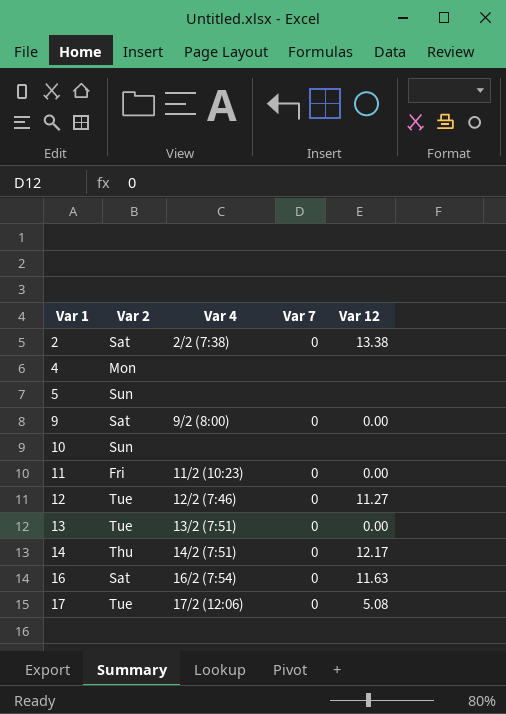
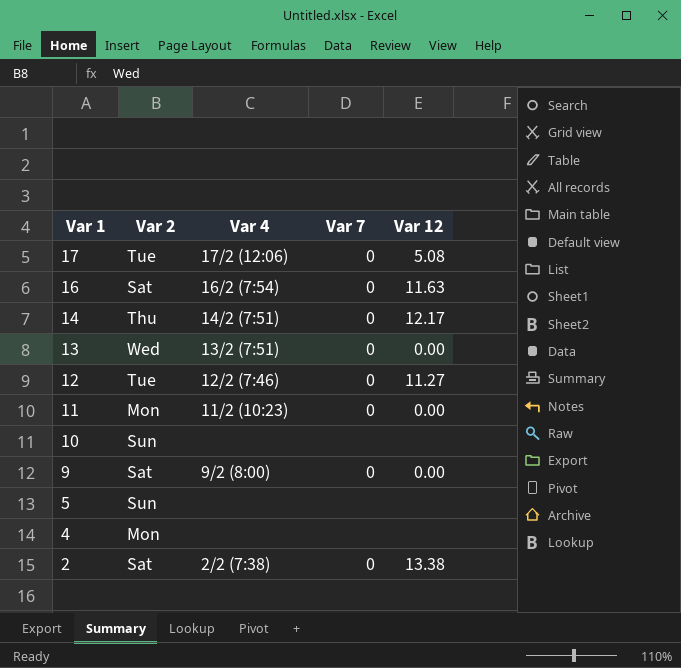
row order: Var 1 ascending -> Var 1 descending
13 | Var 2: Tue -> Wed
11 | Var 2: Fri -> Mon

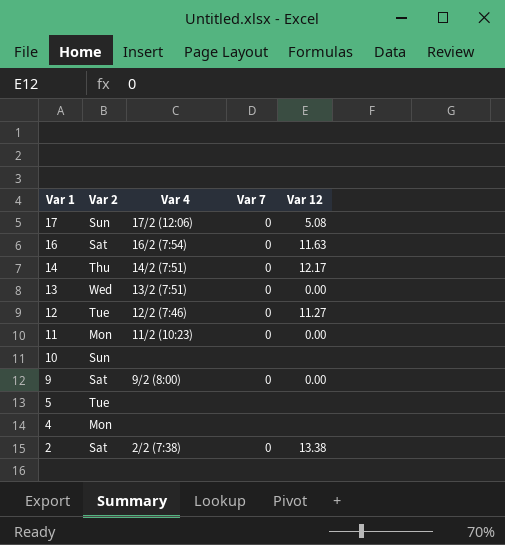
17 | Var 2: Tue -> Sun
5 | Var 2: Sun -> Tue

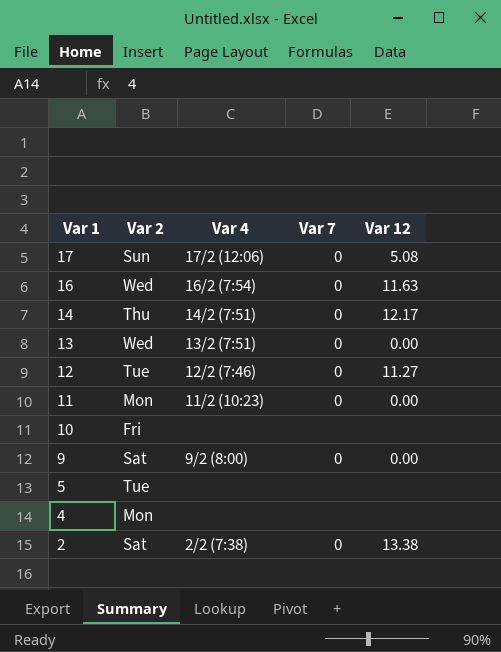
16 | Var 2: Sat -> Wed
10 | Var 2: Sun -> Fri

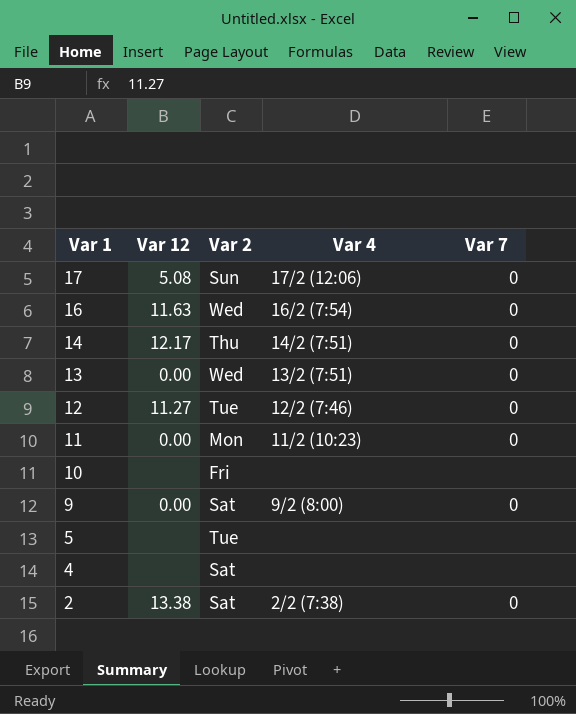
column Var 12 | position: 5 -> 2
4 | Var 2: Mon -> Sat

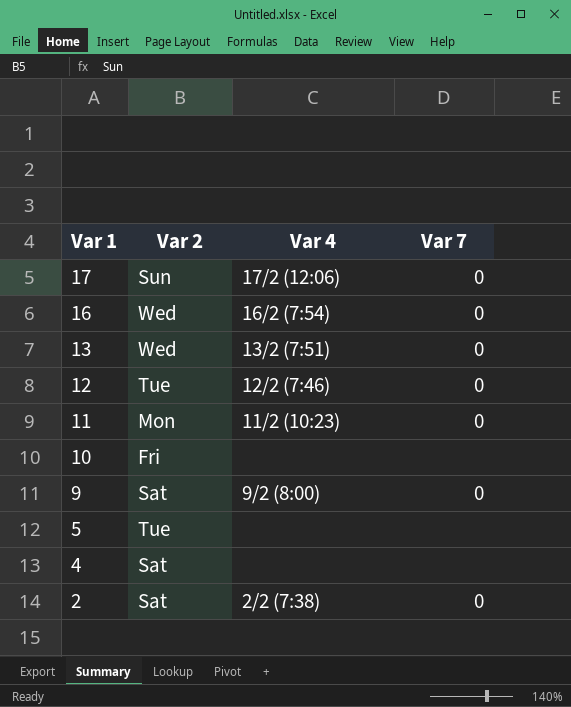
column Var 12 | position: 2 -> none
row 14: 12.17 | Thu | 14/2 (7:51) | 0 -> none

